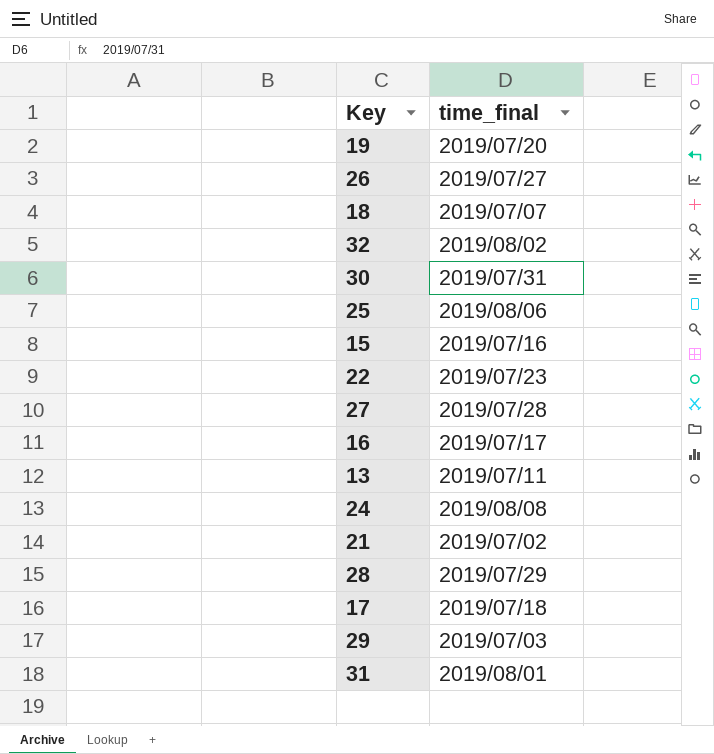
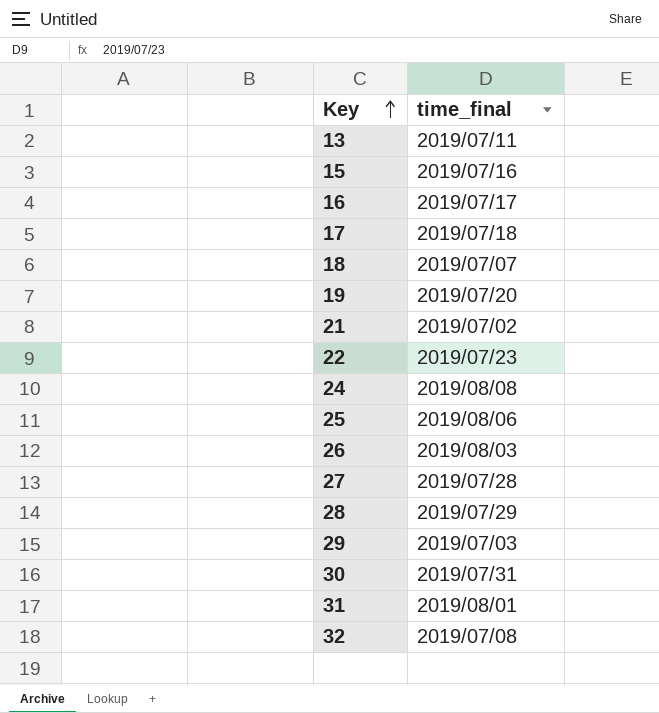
row order: none -> Key ascending
26 | time_final: 2019/07/27 -> 2019/08/03
32 | time_final: 2019/08/02 -> 2019/07/08

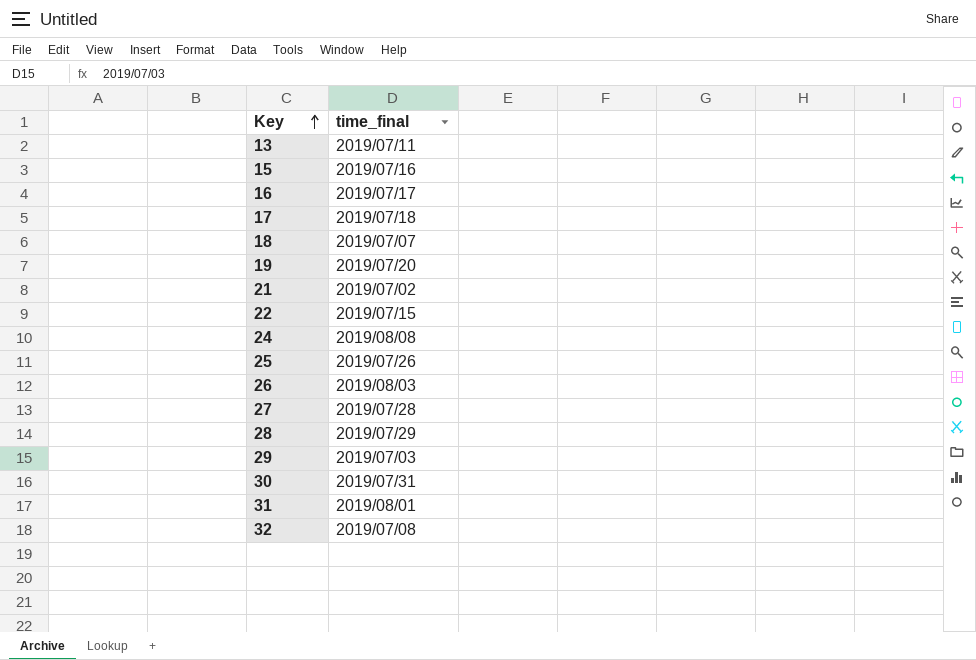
22 | time_final: 2019/07/23 -> 2019/07/15
25 | time_final: 2019/08/06 -> 2019/07/26

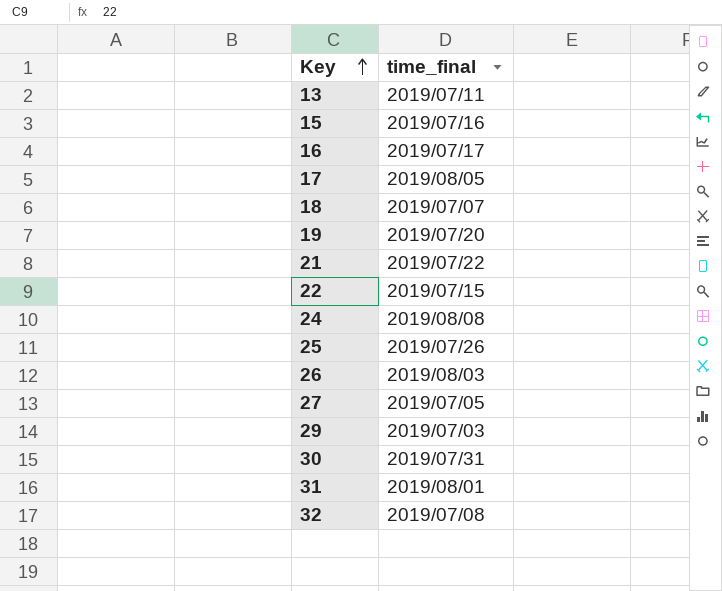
row 28: 2019/07/29 -> none
17 | time_final: 2019/07/18 -> 2019/08/05
21 | time_final: 2019/07/02 -> 2019/07/22
27 | time_final: 2019/07/28 -> 2019/07/05

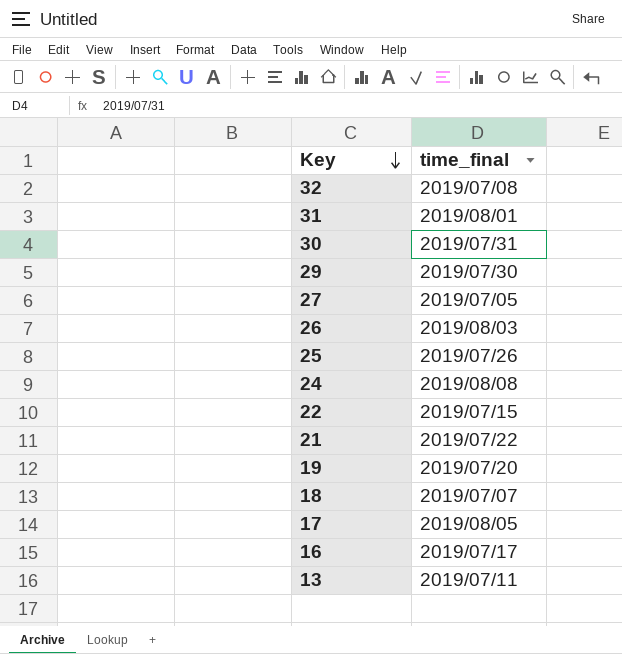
row order: Key ascending -> Key descending
row 15: 2019/07/16 -> none
29 | time_final: 2019/07/03 -> 2019/07/30

